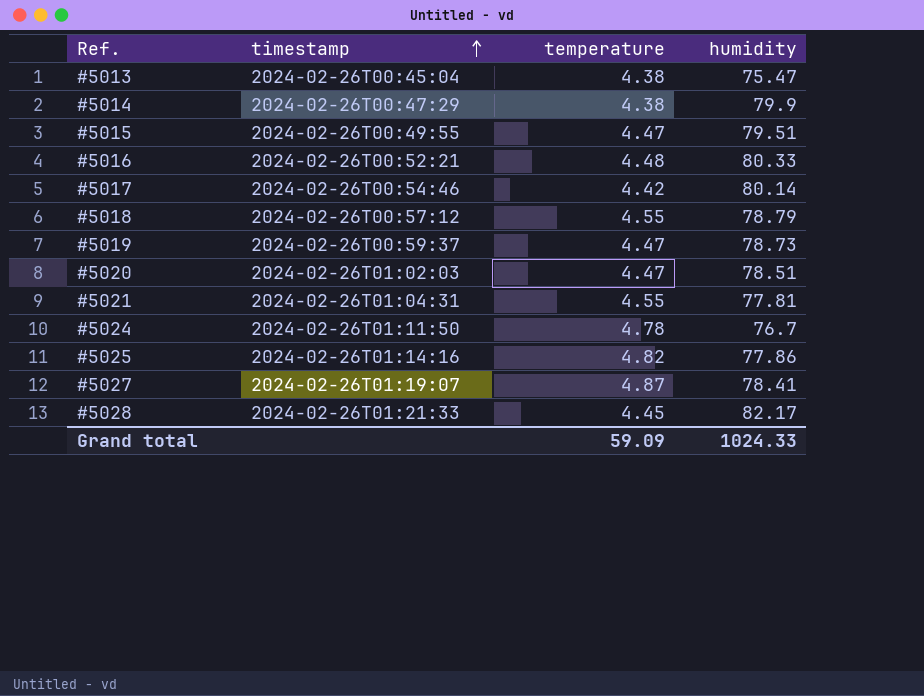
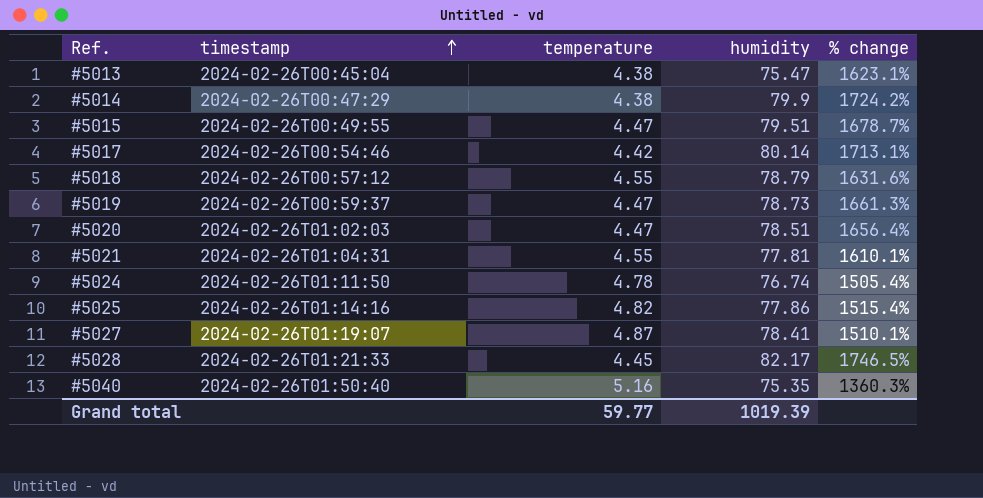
column % change | formula: none -> ([humidity] - [temperature]) / [temperature]
row #5016: 2024-02-26T00:52:21 | 4.48 | 80.33 -> none
#5024 | humidity: 76.7 -> 76.74
row #5040: none -> 2024-02-26T01:50:40 | 5.16 | 75.35 | 1360.3%
Grand total | temperature: 59.09 -> 59.77
Grand total | humidity: 1024.33 -> 1019.39

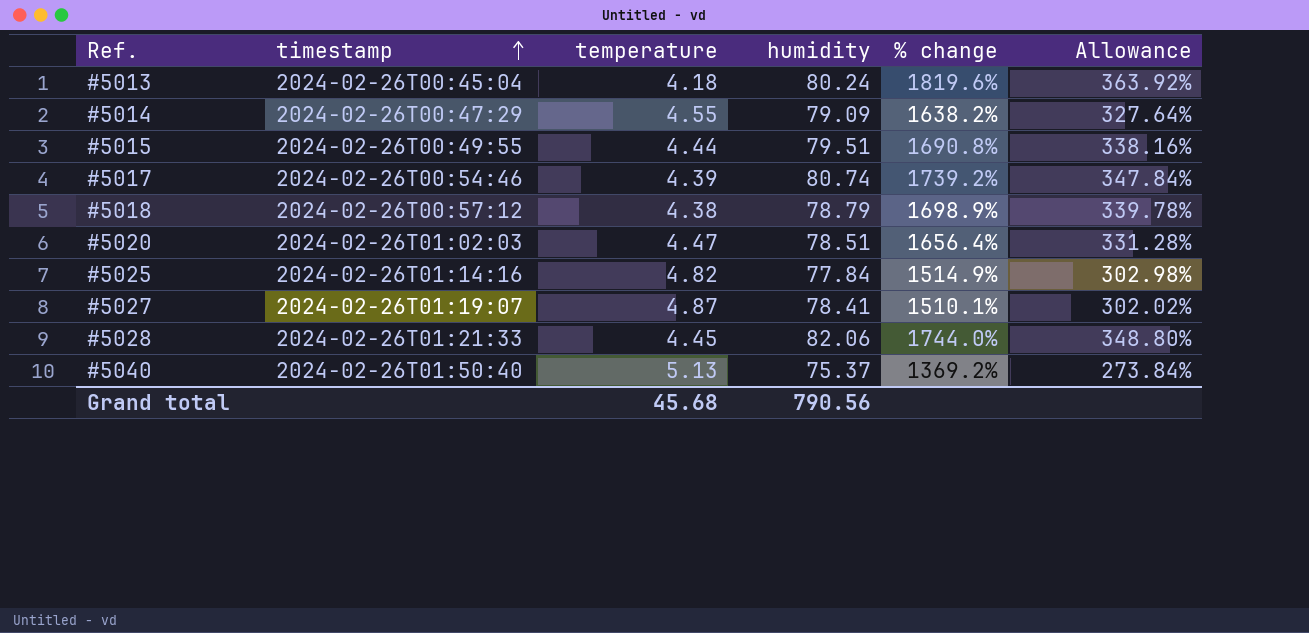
column Allowance | formula: none -> [% change] * 0.2
row #5019: 2024-02-26T00:59:37 | 4.47 | 78.73 | 1661.3% -> none
row #5021: 2024-02-26T01:04:31 | 4.55 | 77.81 | 1610.1% -> none
row #5024: 2024-02-26T01:11:50 | 4.78 | 76.74 | 1505.4% -> none
#5013 | temperature: 4.38 -> 4.18
#5013 | humidity: 75.47 -> 80.24
#5013 | % change: 1623.1% -> 1819.6%
#5014 | temperature: 4.38 -> 4.55
#5014 | humidity: 79.9 -> 79.09
#5014 | % change: 1724.2% -> 1638.2%
#5015 | temperature: 4.47 -> 4.44
#5015 | % change: 1678.7% -> 1690.8%
#5017 | temperature: 4.42 -> 4.39
#5017 | humidity: 80.14 -> 80.74
#5017 | % change: 1713.1% -> 1739.2%
#5018 | temperature: 4.55 -> 4.38
#5018 | % change: 1631.6% -> 1698.9%
#5025 | humidity: 77.86 -> 77.84
#5025 | % change: 1515.4% -> 1514.9%
#5028 | humidity: 82.17 -> 82.06
#5028 | % change: 1746.5% -> 1744.0%
#5040 | temperature: 5.16 -> 5.13
#5040 | humidity: 75.35 -> 75.37
#5040 | % change: 1360.3% -> 1369.2%
Grand total | temperature: 59.77 -> 45.68
Grand total | humidity: 1019.39 -> 790.56

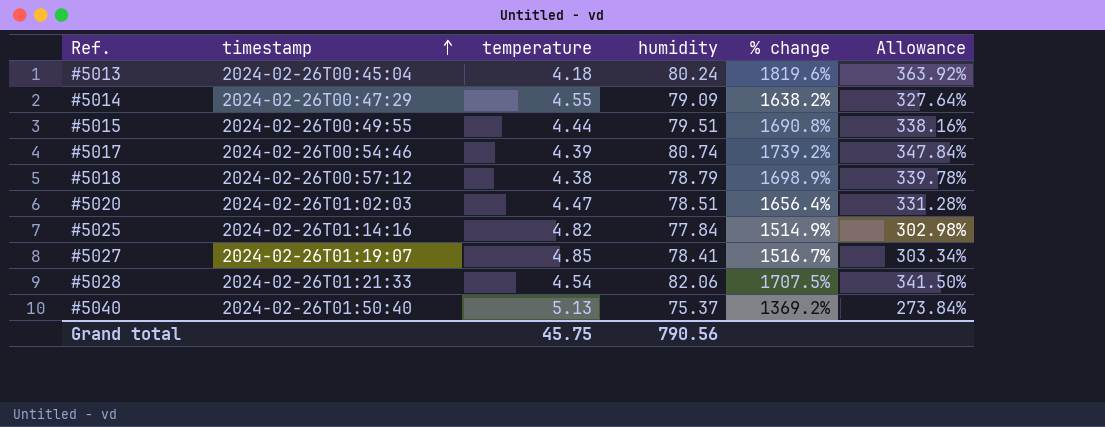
#5027 | temperature: 4.87 -> 4.85
#5027 | % change: 1510.1% -> 1516.7%
#5027 | Allowance: 302.02% -> 303.34%
#5028 | temperature: 4.45 -> 4.54
#5028 | % change: 1744.0% -> 1707.5%
#5028 | Allowance: 348.80% -> 341.50%
Grand total | temperature: 45.68 -> 45.75

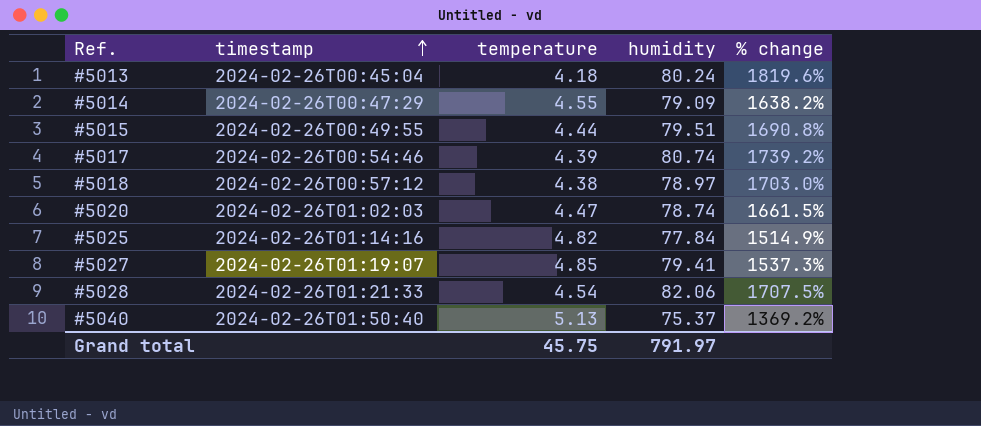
column Allowance | formula: [% change] * 0.2 -> none
#5018 | humidity: 78.79 -> 78.97
#5018 | % change: 1698.9% -> 1703.0%
#5020 | humidity: 78.51 -> 78.74
#5020 | % change: 1656.4% -> 1661.5%
#5027 | humidity: 78.41 -> 79.41
#5027 | % change: 1516.7% -> 1537.3%
Grand total | humidity: 790.56 -> 791.97

